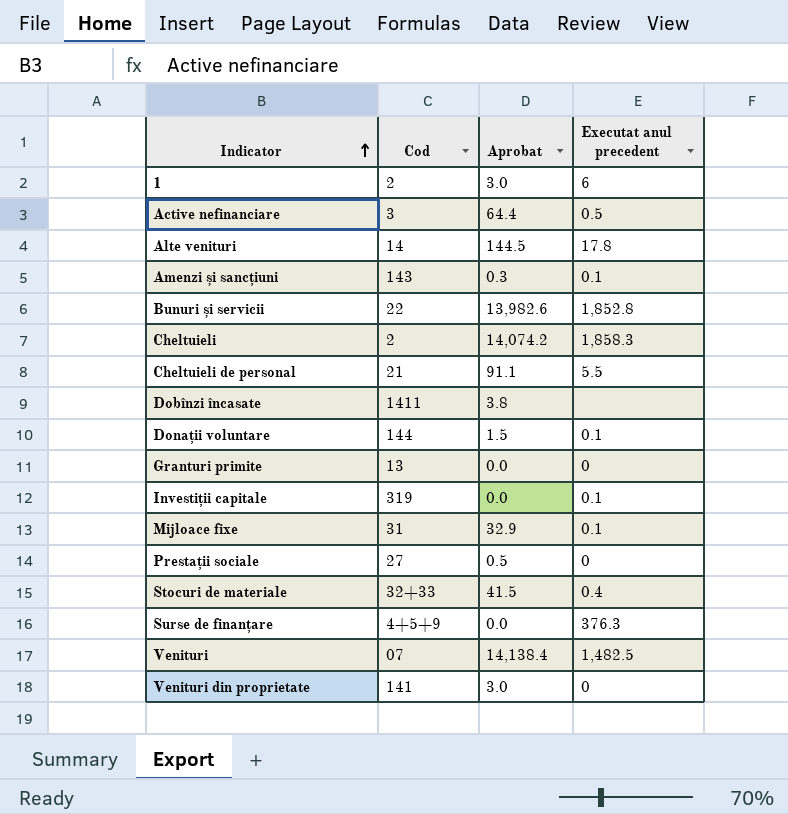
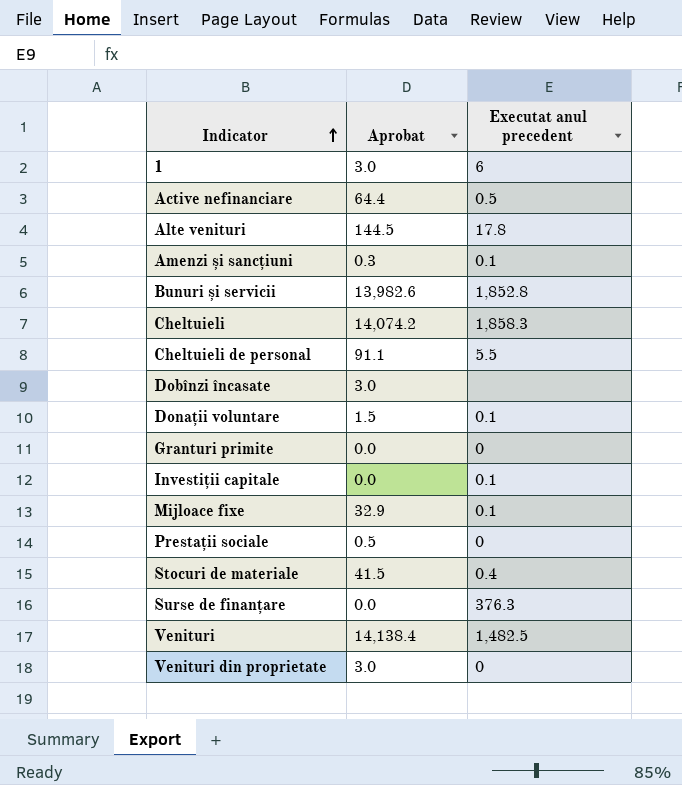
column Cod | position: 2 -> none
Dobînzi încasate | Aprobat: 3.8 -> 3.0

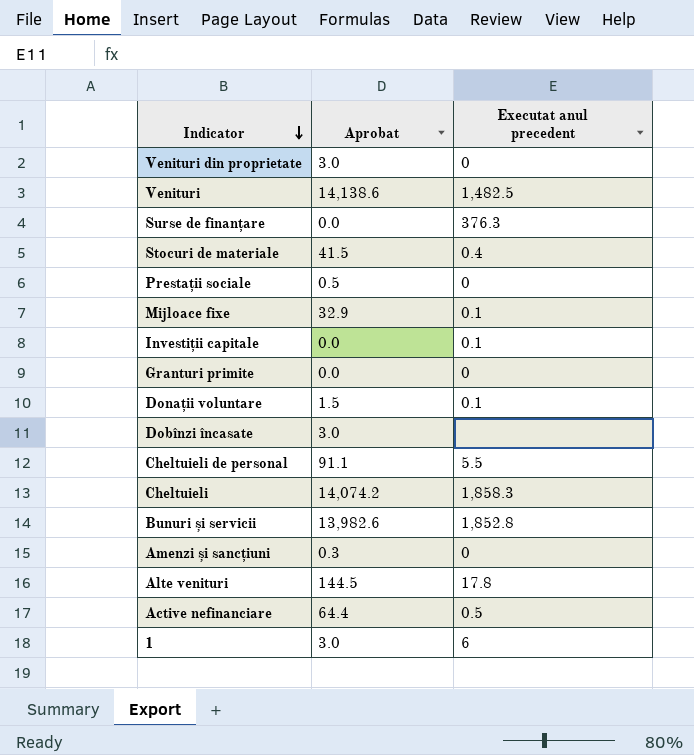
row order: Indicator ascending -> Indicator descending
Venituri | Aprobat: 14,138.4 -> 14,138.6
Amenzi și sancțiuni | Executat anul precedent: 0.1 -> 0

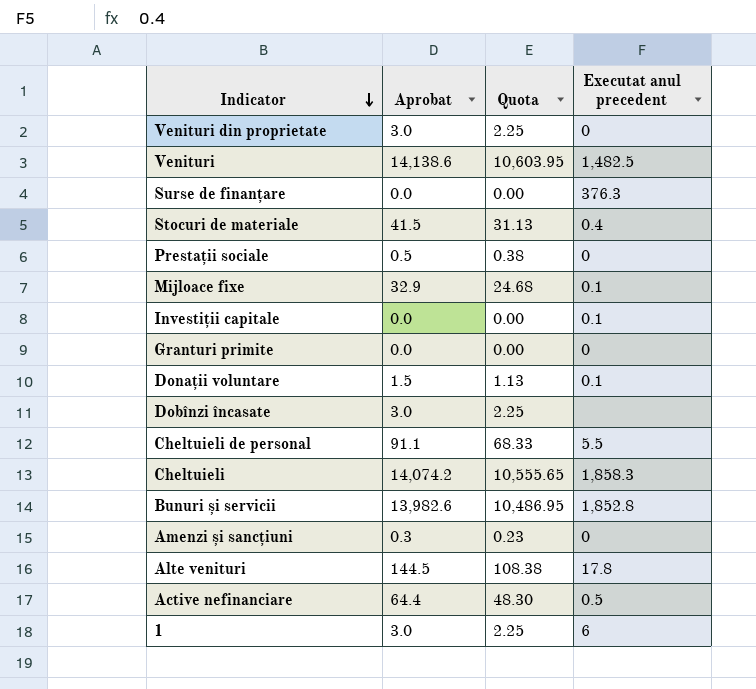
column Quota | formula: none -> [Aprobat] * 0.75

